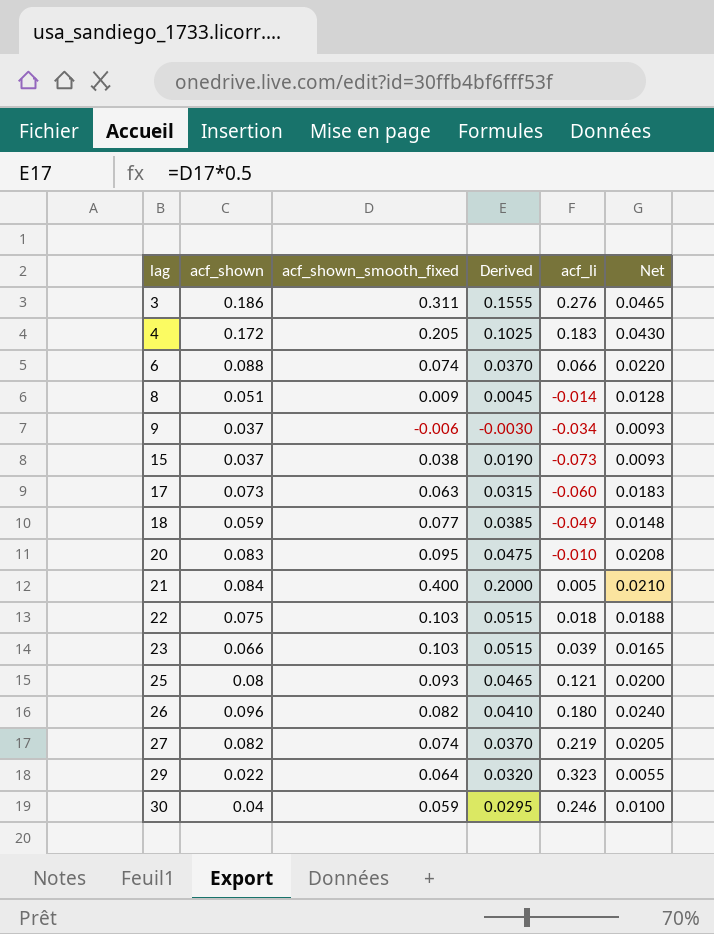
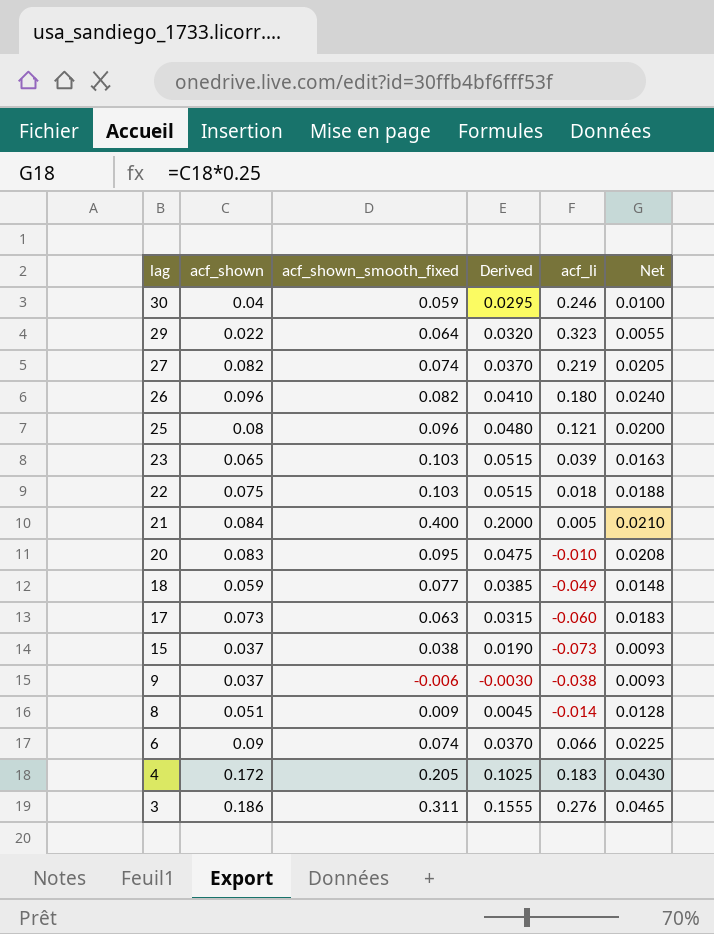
row order: lag ascending -> lag descending
25 | acf_shown_smooth_fixed: 0.093 -> 0.096
25 | Derived: 0.0465 -> 0.0480
23 | acf_shown: 0.066 -> 0.065
23 | Net: 0.0165 -> 0.0163
9 | acf_li: -0.034 -> -0.038
6 | acf_shown: 0.088 -> 0.09
6 | Net: 0.0220 -> 0.0225

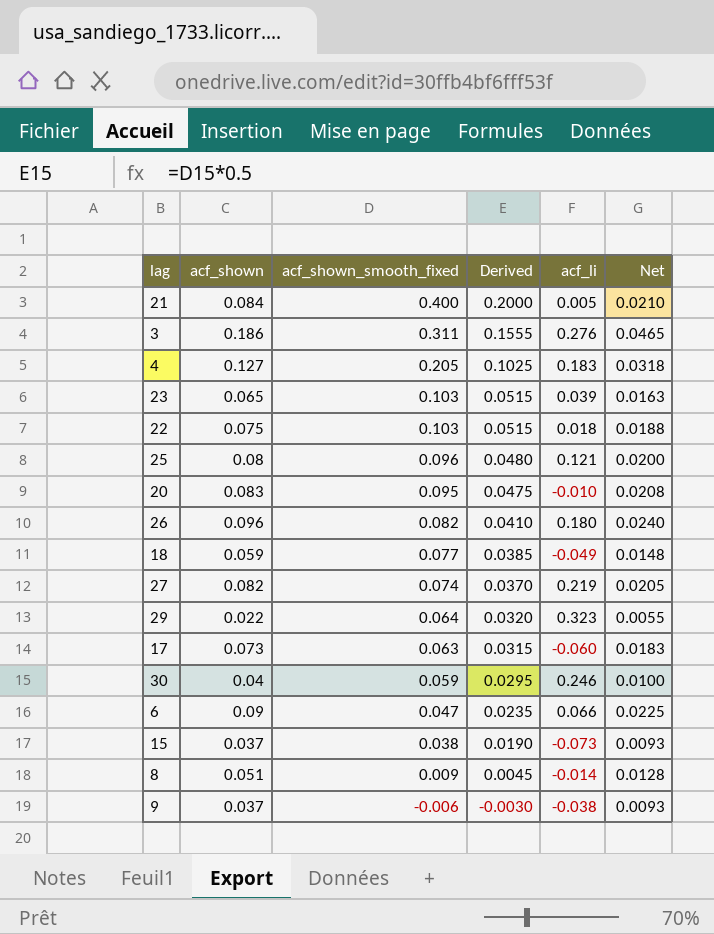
row order: lag descending -> acf_shown_smooth_fixed descending
4 | acf_shown: 0.172 -> 0.127
4 | Net: 0.0430 -> 0.0318
6 | acf_shown_smooth_fixed: 0.074 -> 0.047
6 | Derived: 0.0370 -> 0.0235

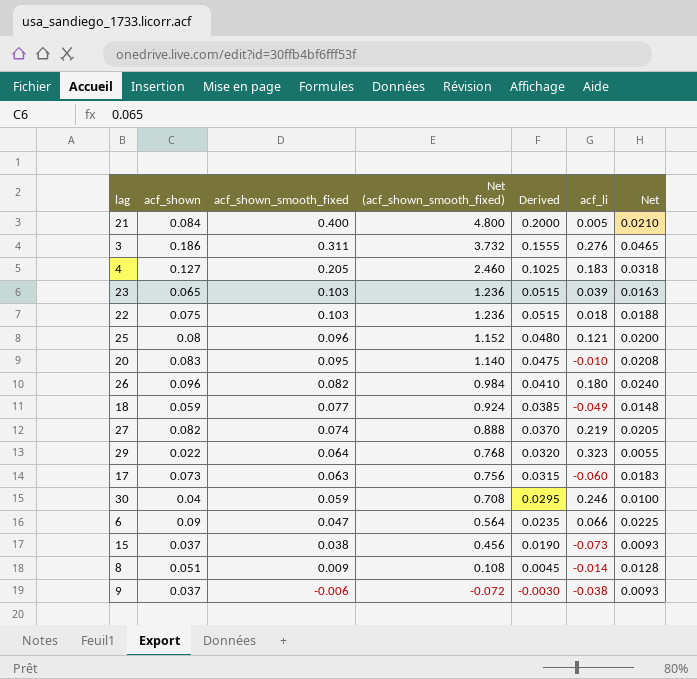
column Net (acf_shown_smooth_fixed) | formula: none -> [acf_shown_smooth_fixed] * 12

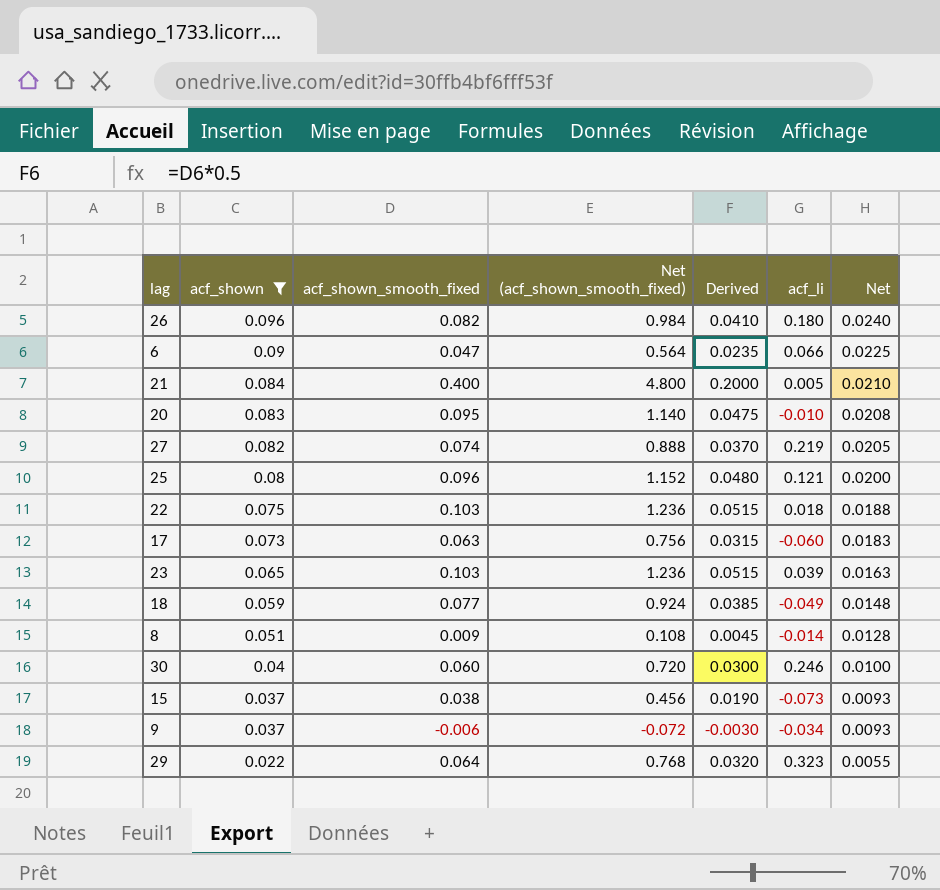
filter: none -> acf_shown <= 0.096
row order: acf_shown_smooth_fixed descending -> acf_shown descending
30 | acf_shown_smooth_fixed: 0.059 -> 0.060
30 | Net (acf_shown_smooth_fixed): 0.708 -> 0.720
30 | Derived: 0.0295 -> 0.0300
9 | acf_li: -0.038 -> -0.034

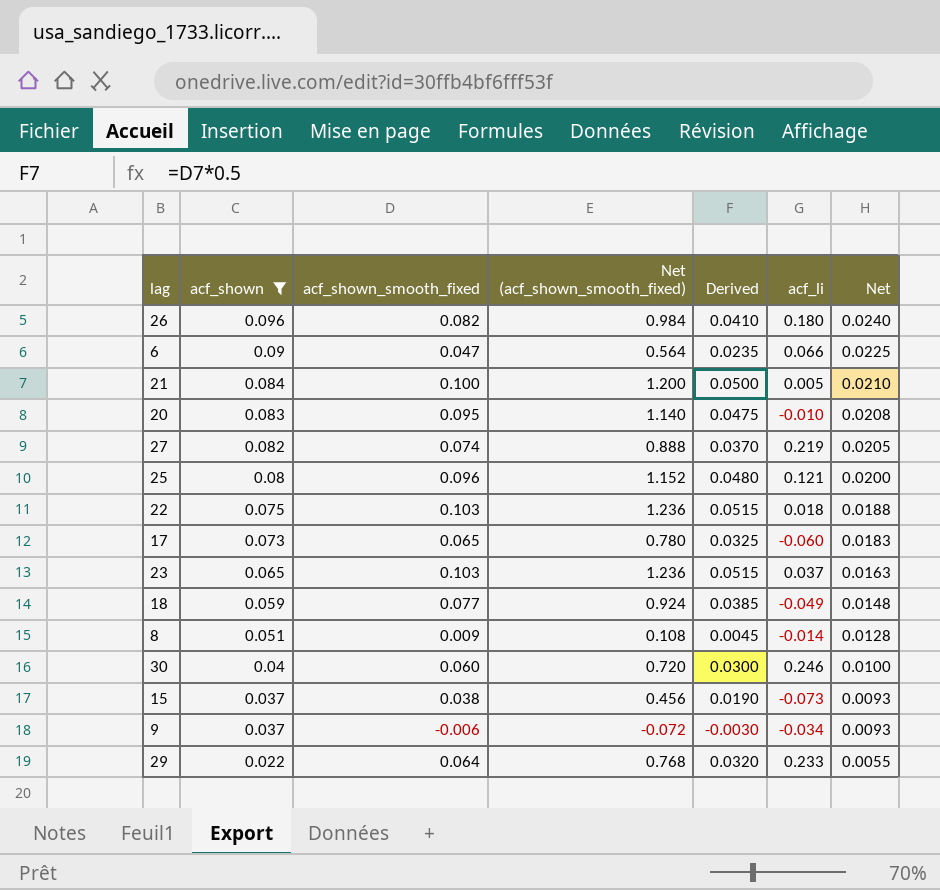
21 | acf_shown_smooth_fixed: 0.400 -> 0.100
21 | Net (acf_shown_smooth_fixed): 4.800 -> 1.200
21 | Derived: 0.2000 -> 0.0500
17 | acf_shown_smooth_fixed: 0.063 -> 0.065
17 | Net (acf_shown_smooth_fixed): 0.756 -> 0.780
17 | Derived: 0.0315 -> 0.0325
23 | acf_li: 0.039 -> 0.037
29 | acf_li: 0.323 -> 0.233

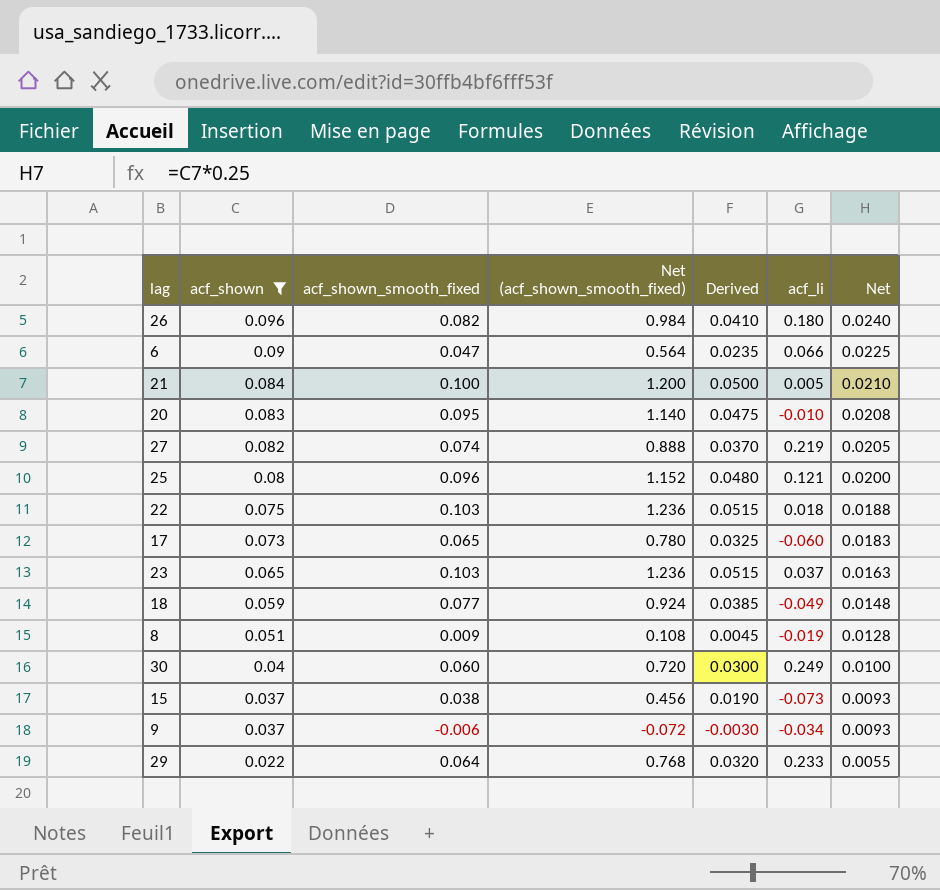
8 | acf_li: -0.014 -> -0.019
30 | acf_li: 0.246 -> 0.249

